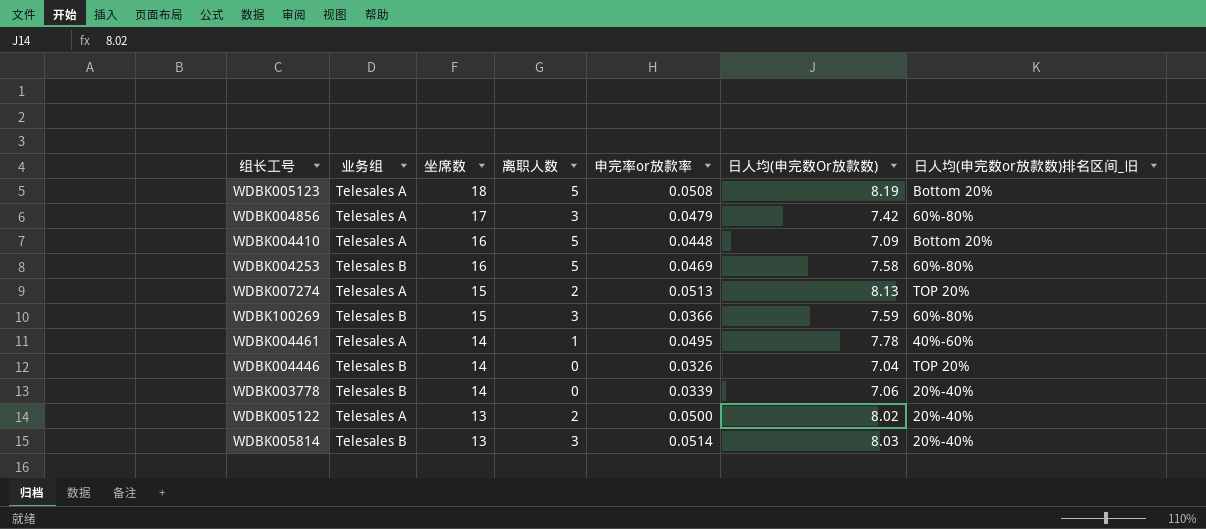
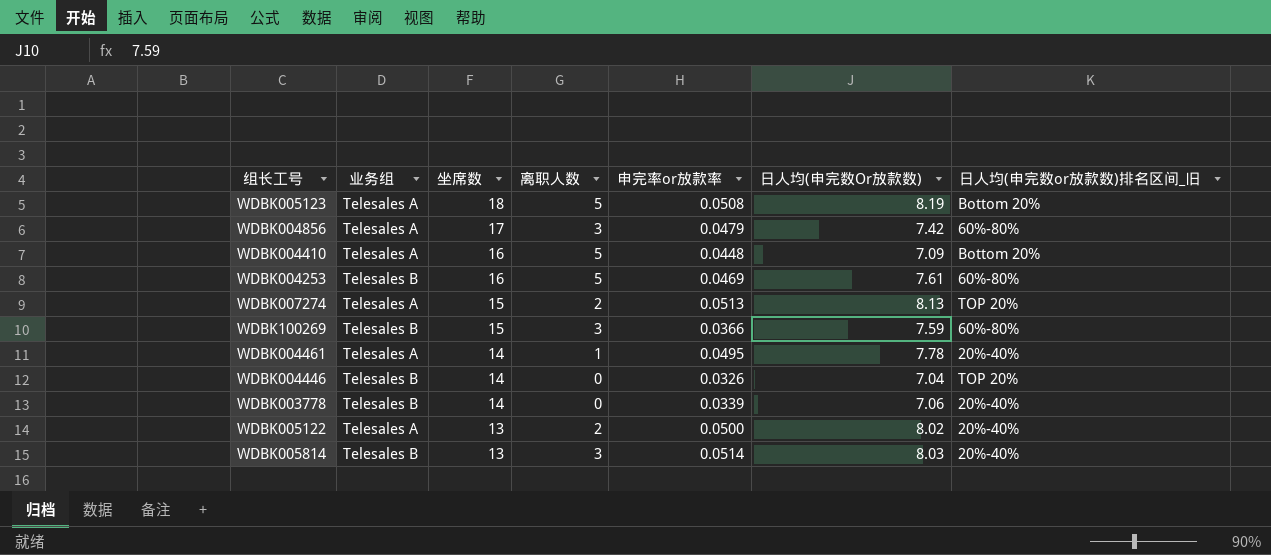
WDBK004253 | 日人均(申完数Or放款数): 7.58 -> 7.61
WDBK004461 | 日人均(申完数or放款数)排名区间_旧: 40%-60% -> 20%-40%

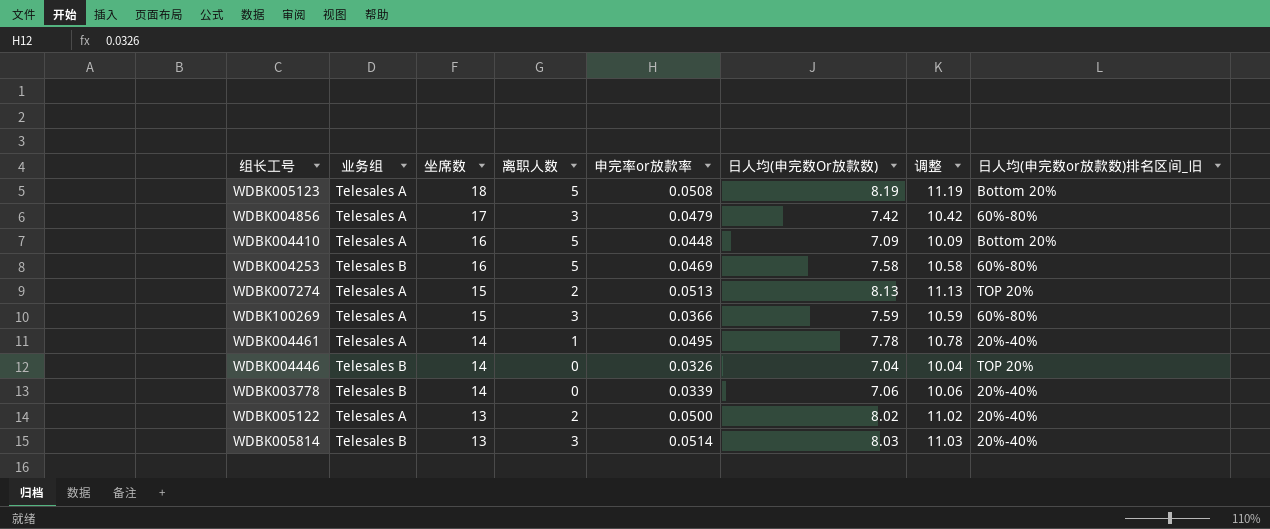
column 调整 | formula: none -> [日人均(申完数Or放款数)] + 3
WDBK004253 | 日人均(申完数Or放款数): 7.61 -> 7.58
WDBK100269 | 业务组: Telesales B -> Telesales A

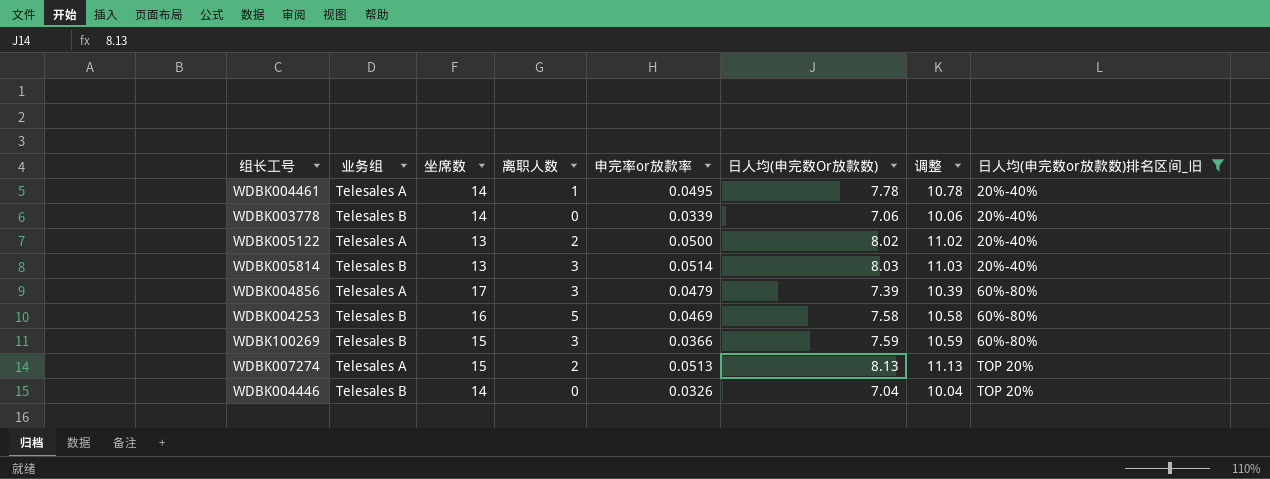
filter: none -> 日人均(申完数or放款数)排名区间_旧 != Bottom 20%
row order: 坐席数 descending -> 日人均(申完数or放款数)排名区间_旧 ascending
WDBK004856 | 日人均(申完数Or放款数): 7.42 -> 7.39
WDBK004856 | 调整: 10.42 -> 10.39
WDBK100269 | 业务组: Telesales A -> Telesales B

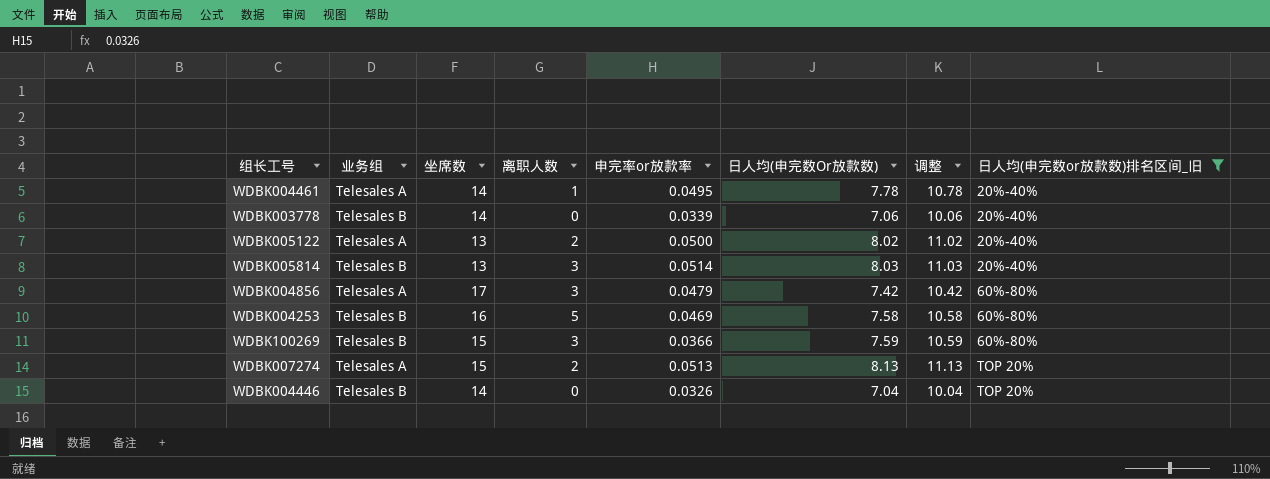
WDBK004856 | 日人均(申完数Or放款数): 7.39 -> 7.42
WDBK004856 | 调整: 10.39 -> 10.42

